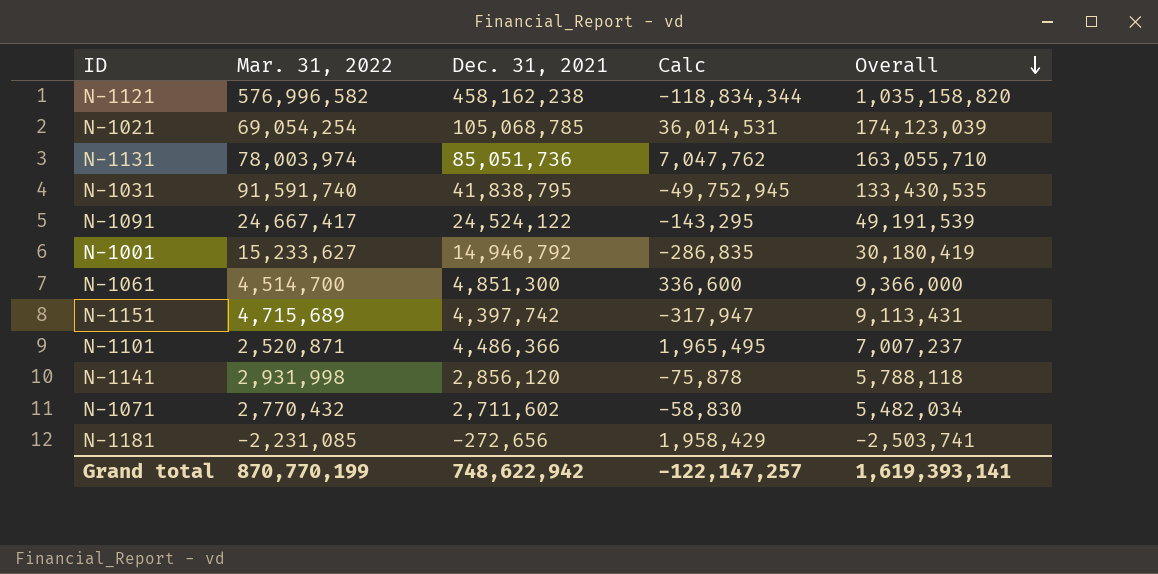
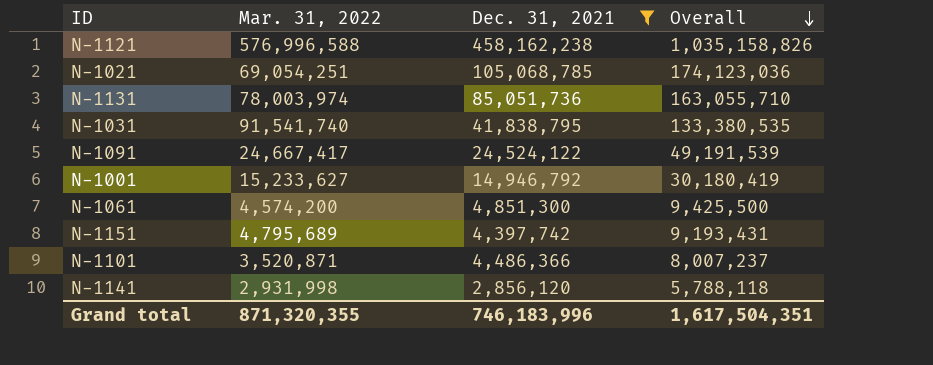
filter: none -> Dec. 31, 2021 >= 2,856,120
column Calc | formula: [Dec. 31, 2021] - [Mar. 31, 2022] -> none
N-1121 | Mar. 31, 2022: 576,996,582 -> 576,996,588
N-1121 | Overall: 1,035,158,820 -> 1,035,158,826
N-1021 | Mar. 31, 2022: 69,054,254 -> 69,054,251
N-1021 | Overall: 174,123,039 -> 174,123,036
N-1031 | Mar. 31, 2022: 91,591,740 -> 91,541,740
N-1031 | Overall: 133,430,535 -> 133,380,535
N-1061 | Mar. 31, 2022: 4,514,700 -> 4,574,200
N-1061 | Overall: 9,366,000 -> 9,425,500
N-1151 | Mar. 31, 2022: 4,715,689 -> 4,795,689
N-1151 | Overall: 9,113,431 -> 9,193,431
N-1101 | Mar. 31, 2022: 2,520,871 -> 3,520,871
N-1101 | Overall: 7,007,237 -> 8,007,237
Grand total | Mar. 31, 2022: 870,770,199 -> 871,320,355
Grand total | Dec. 31, 2021: 748,622,942 -> 746,183,996
Grand total | Overall: 1,619,393,141 -> 1,617,504,351

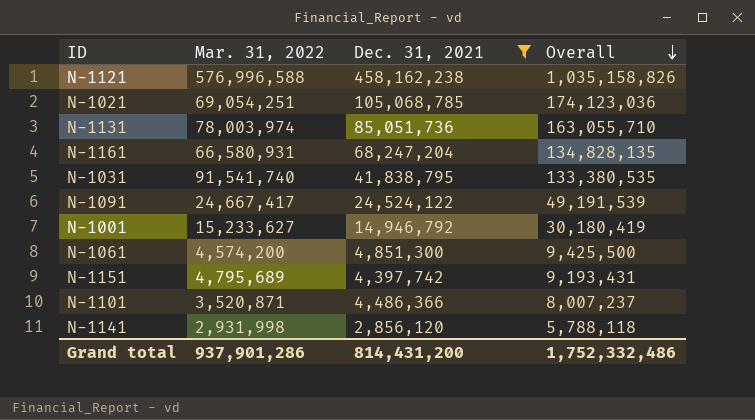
row N-1161: none -> 66,580,931 | 68,247,204 | 134,828,135
Grand total | Mar. 31, 2022: 871,320,355 -> 937,901,286
Grand total | Dec. 31, 2021: 746,183,996 -> 814,431,200
Grand total | Overall: 1,617,504,351 -> 1,752,332,486

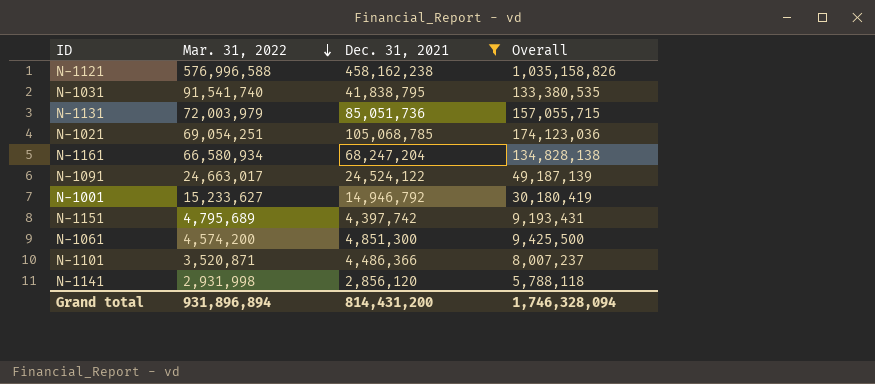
row order: Overall descending -> Mar. 31, 2022 descending
N-1131 | Mar. 31, 2022: 78,003,974 -> 72,003,979
N-1131 | Overall: 163,055,710 -> 157,055,715
N-1161 | Mar. 31, 2022: 66,580,931 -> 66,580,934
N-1161 | Overall: 134,828,135 -> 134,828,138
N-1091 | Mar. 31, 2022: 24,667,417 -> 24,663,017
N-1091 | Overall: 49,191,539 -> 49,187,139
Grand total | Mar. 31, 2022: 937,901,286 -> 931,896,894
Grand total | Overall: 1,752,332,486 -> 1,746,328,094

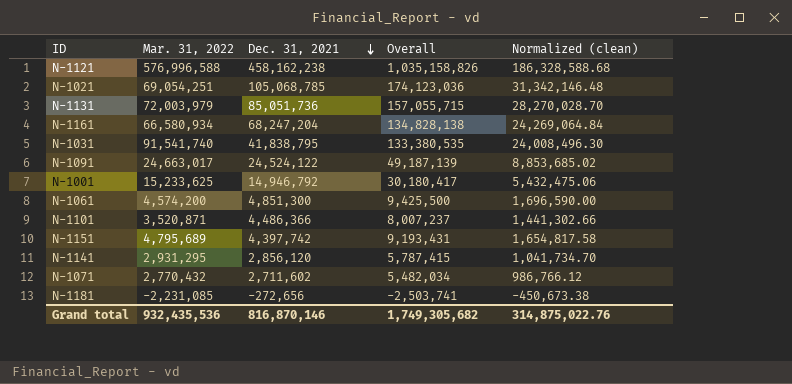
filter: Dec. 31, 2021 >= 2,856,120 -> none
row order: Mar. 31, 2022 descending -> Dec. 31, 2021 descending
column Normalized (clean) | formula: none -> [Overall] * 0.18
N-1001 | Mar. 31, 2022: 15,233,627 -> 15,233,625
N-1001 | Overall: 30,180,419 -> 30,180,417
N-1141 | Mar. 31, 2022: 2,931,998 -> 2,931,295
N-1141 | Overall: 5,788,118 -> 5,787,415
Grand total | Mar. 31, 2022: 931,896,894 -> 932,435,536
Grand total | Dec. 31, 2021: 814,431,200 -> 816,870,146
Grand total | Overall: 1,746,328,094 -> 1,749,305,682

